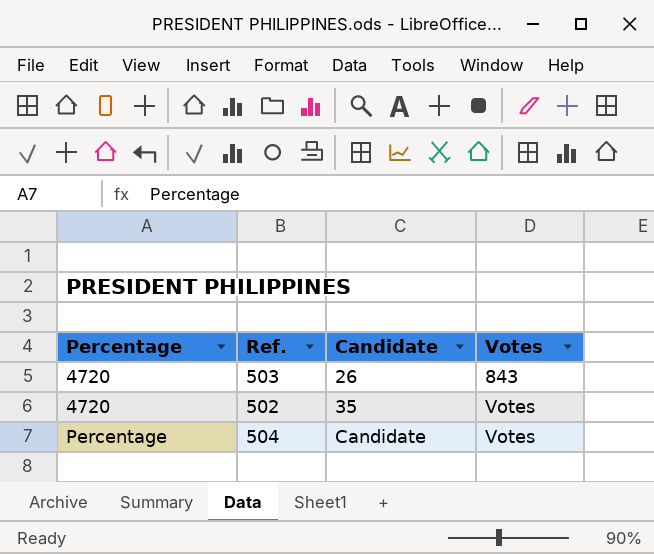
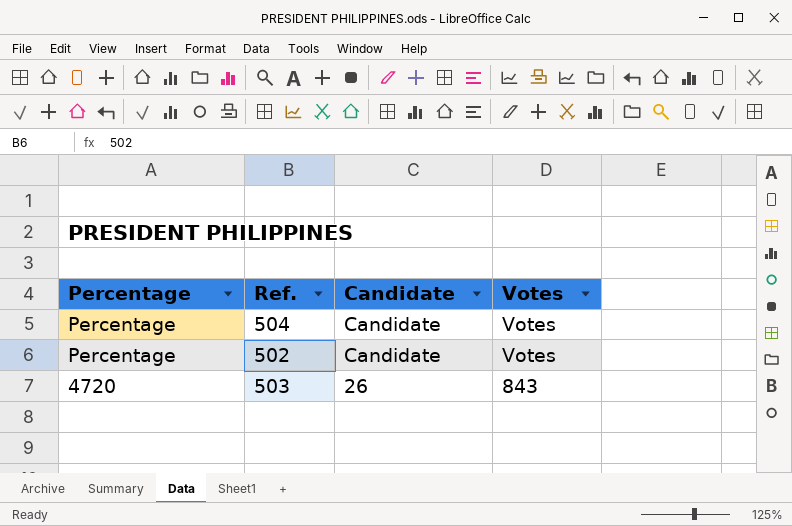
row order: Percentage ascending -> Percentage descending
502 | Percentage: 4720 -> Percentage
502 | Candidate: 35 -> Candidate

